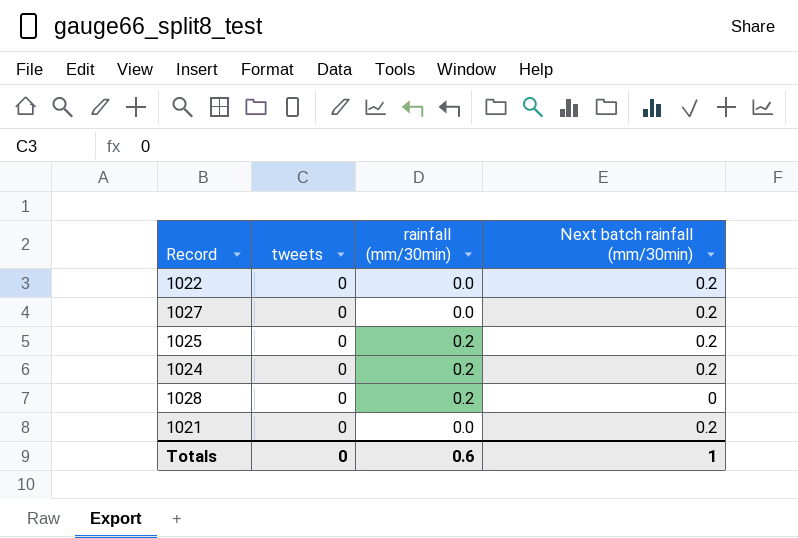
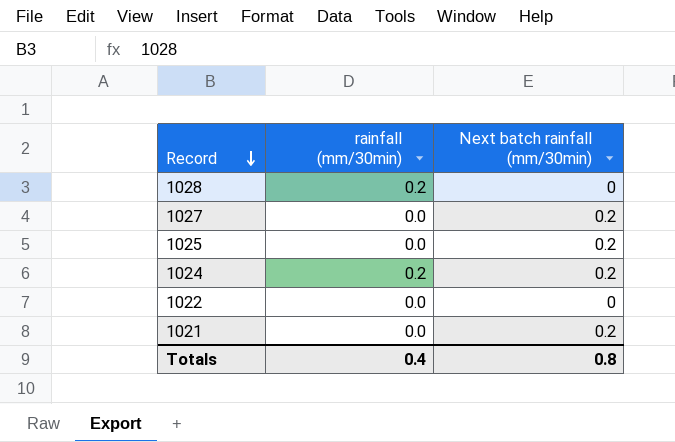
row order: none -> Record descending
column tweets | position: 2 -> none
1025 | rainfall (mm/30min): 0.2 -> 0.0
1022 | Next batch rainfall (mm/30min): 0.2 -> 0
Totals | rainfall (mm/30min): 0.6 -> 0.4
Totals | Next batch rainfall (mm/30min): 1 -> 0.8

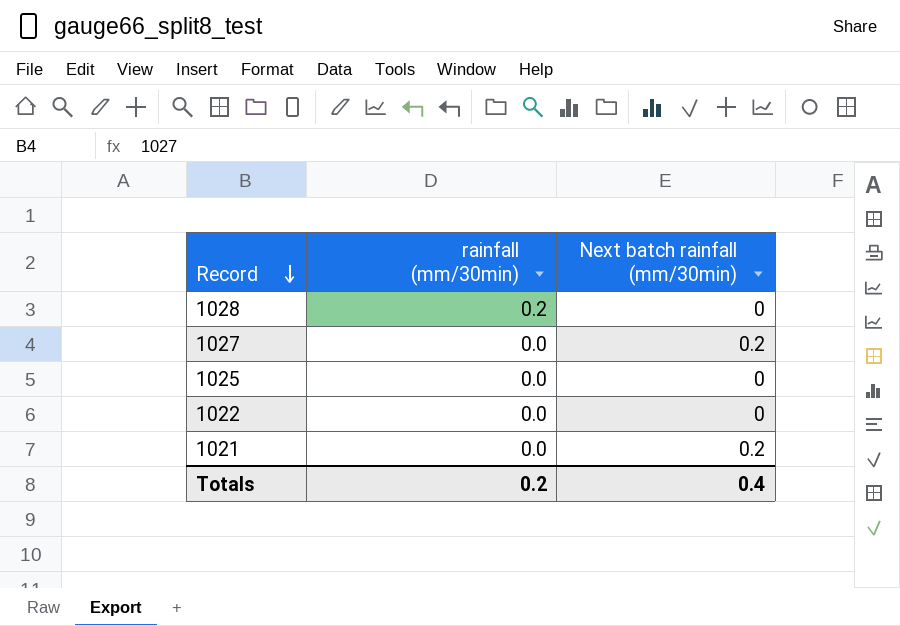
row 1024: 0.2 | 0.2 -> none
1025 | Next batch rainfall (mm/30min): 0.2 -> 0
Totals | rainfall (mm/30min): 0.4 -> 0.2
Totals | Next batch rainfall (mm/30min): 0.8 -> 0.4

